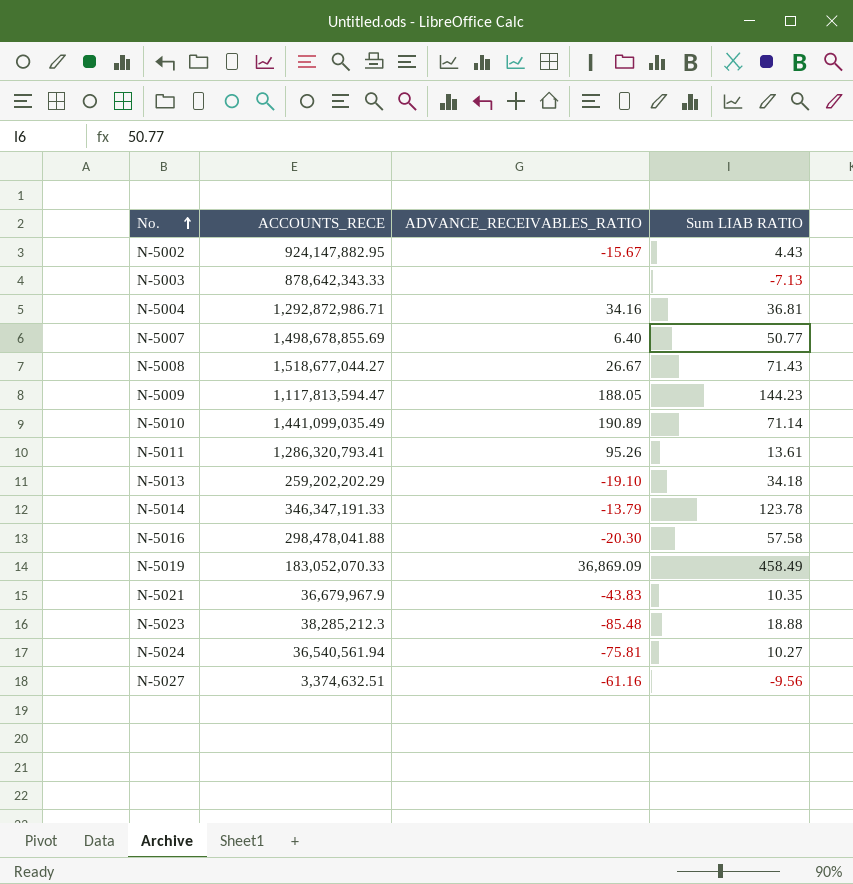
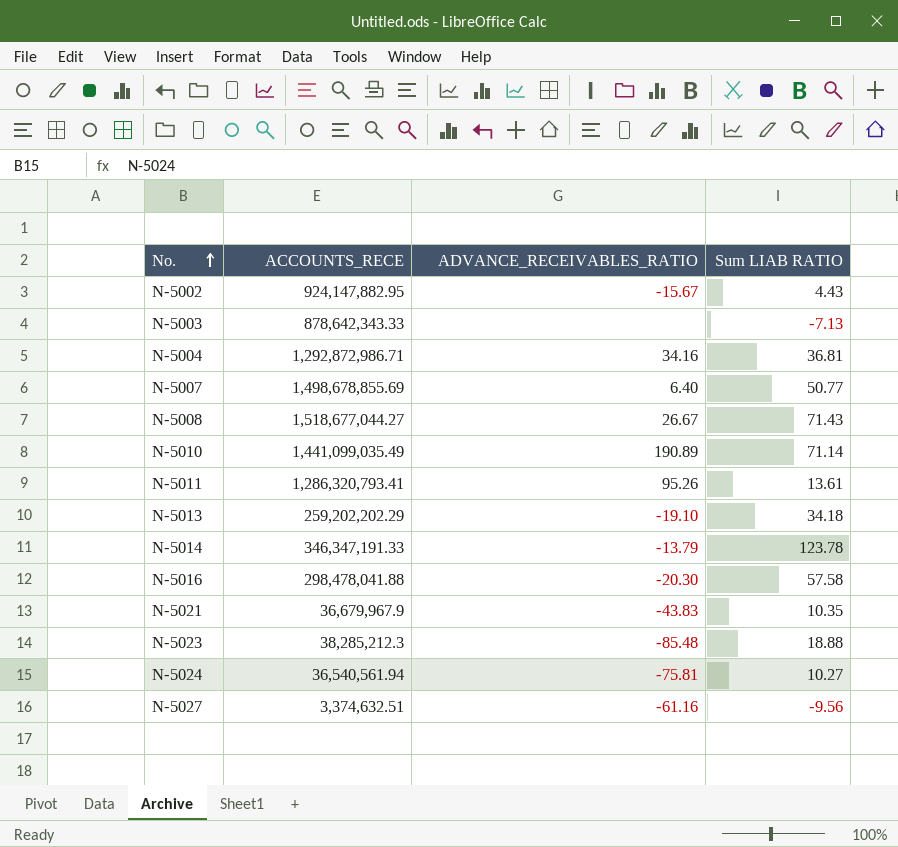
row N-5009: 1,117,813,594.47 | 188.05 | 144.23 -> none
row N-5019: 183,052,070.33 | 36,869.09 | 458.49 -> none

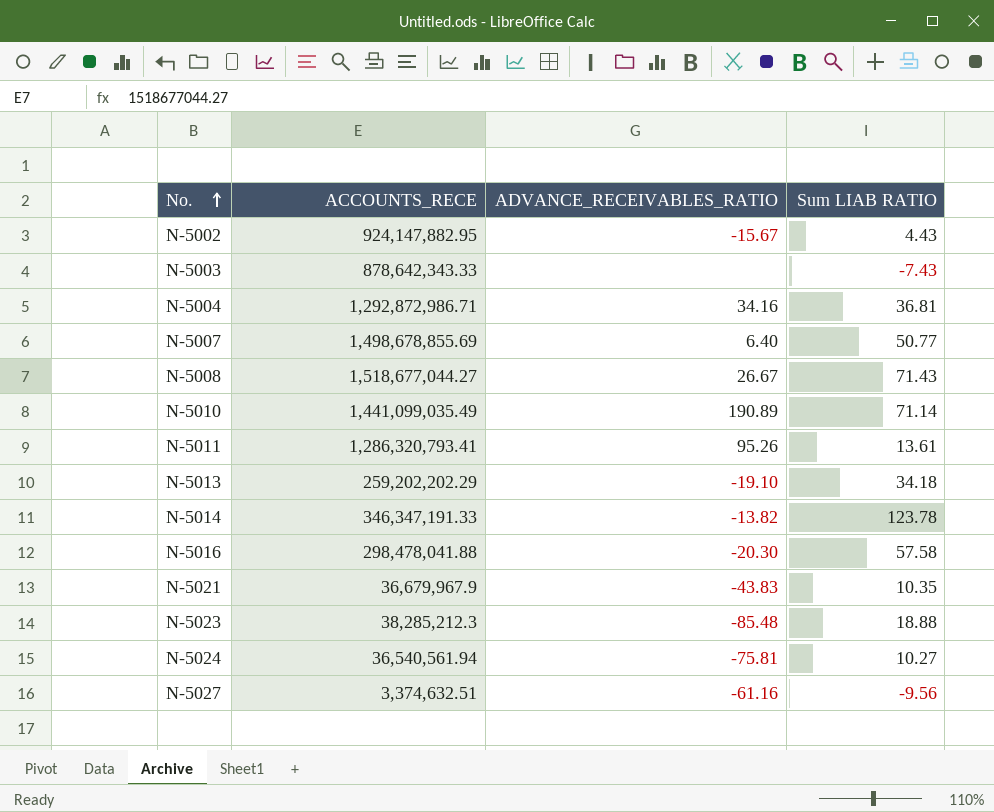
N-5003 | Sum LIAB RATIO: -7.13 -> -7.43
N-5014 | ADVANCE_RECEIVABLES_RATIO: -13.79 -> -13.82

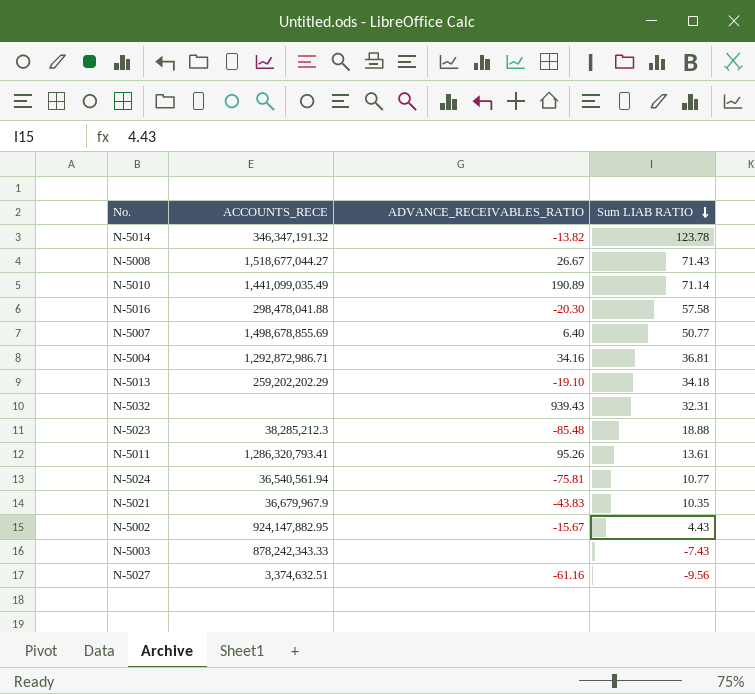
row order: No. ascending -> Sum LIAB RATIO descending
N-5014 | ACCOUNTS_RECE: 346,347,191.33 -> 346,347,191.32
row N-5032: none -> none | 939.43 | 32.31
N-5024 | Sum LIAB RATIO: 10.27 -> 10.77
N-5003 | ACCOUNTS_RECE: 878,642,343.33 -> 878,242,343.33

